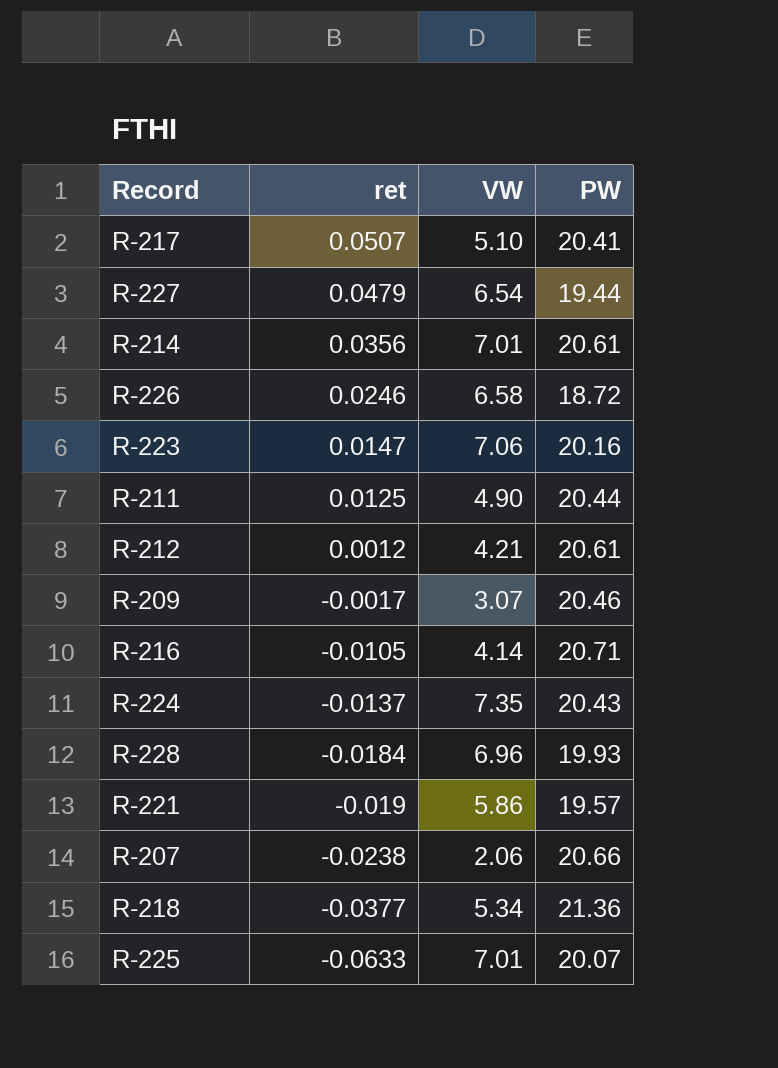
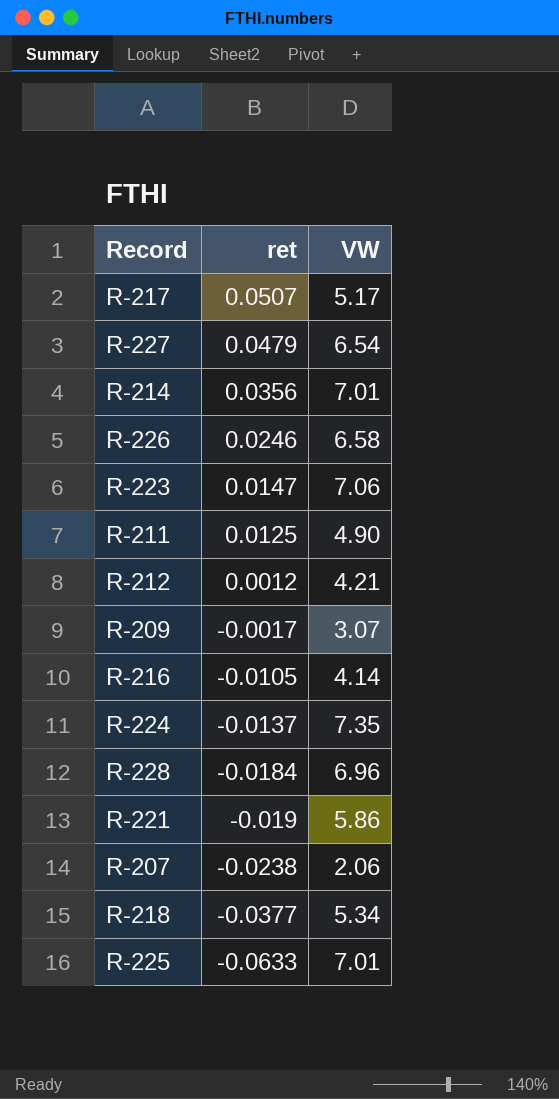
column PW | position: 4 -> none
R-217 | VW: 5.10 -> 5.17

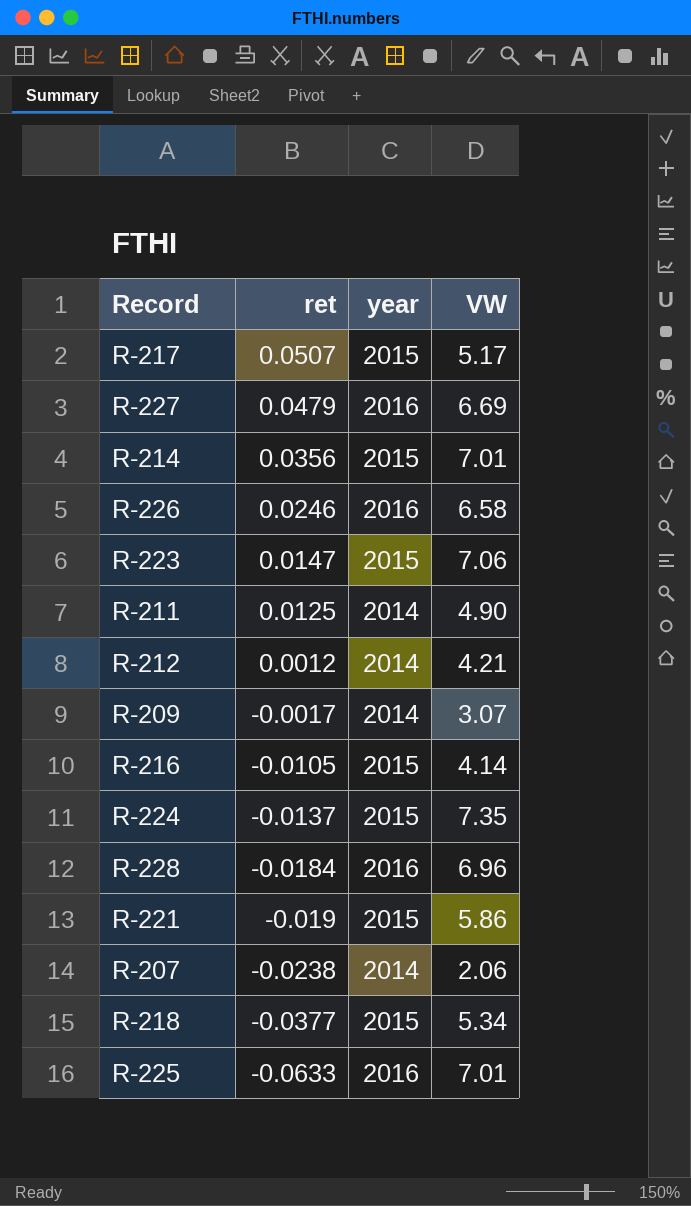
column year | position: none -> 3
R-227 | VW: 6.54 -> 6.69

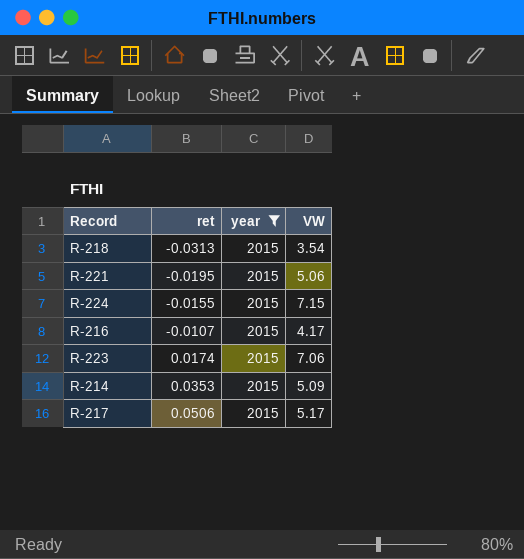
filter: none -> year = 2015
row order: ret descending -> ret ascending
R-218 | ret: -0.0377 -> -0.0313
R-218 | VW: 5.34 -> 3.54
R-221 | ret: -0.019 -> -0.0195
R-221 | VW: 5.86 -> 5.06
R-224 | ret: -0.0137 -> -0.0155
R-224 | VW: 7.35 -> 7.15
R-216 | ret: -0.0105 -> -0.0107
R-216 | VW: 4.14 -> 4.17
R-223 | ret: 0.0147 -> 0.0174
R-214 | ret: 0.0356 -> 0.0353
R-214 | VW: 7.01 -> 5.09
R-217 | ret: 0.0507 -> 0.0506

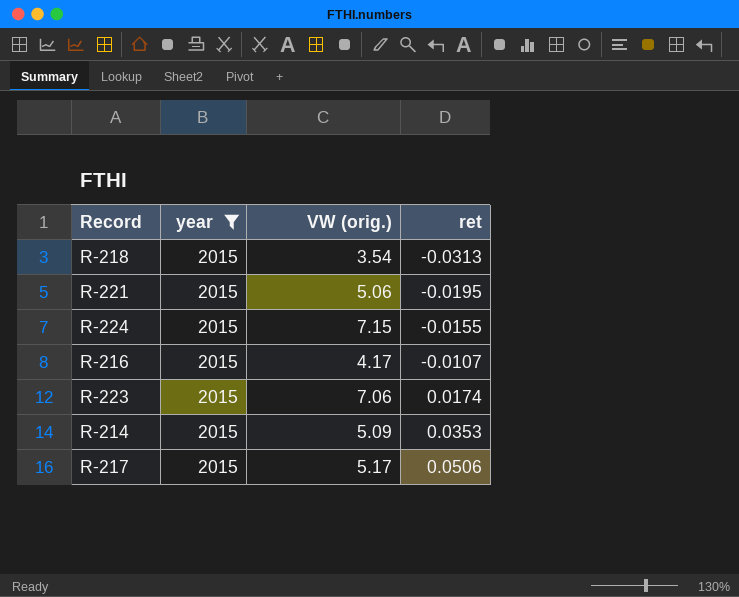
column name: VW -> VW (orig.)
column ret | position: 2 -> 4

